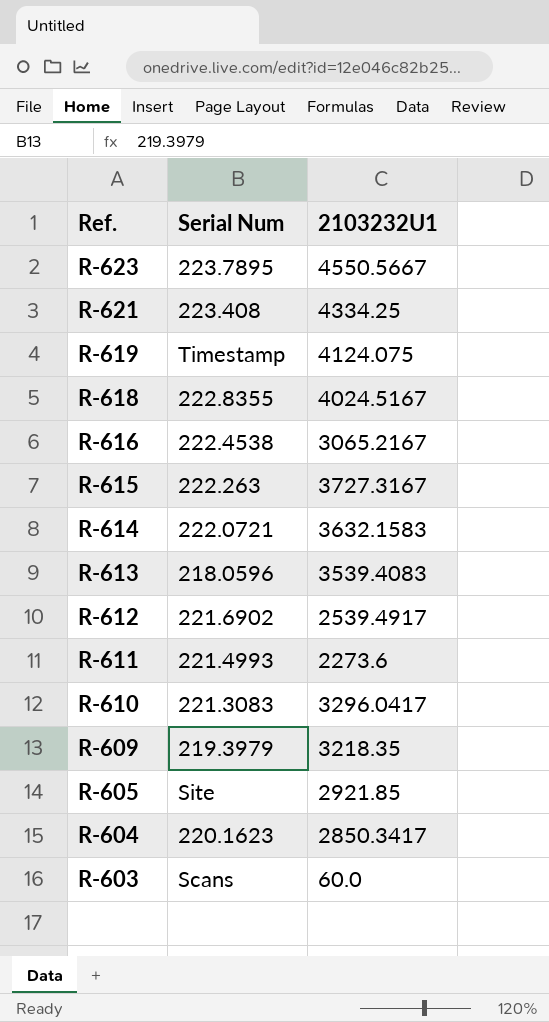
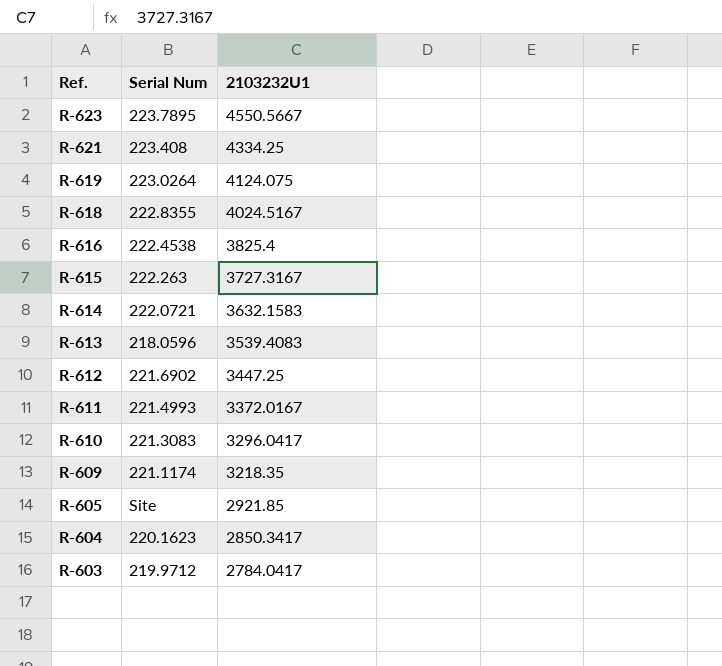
R-619 | Serial Num: Timestamp -> 223.0264
R-616 | 2103232U1: 3065.2167 -> 3825.4
R-612 | 2103232U1: 2539.4917 -> 3447.25
R-611 | 2103232U1: 2273.6 -> 3372.0167
R-609 | Serial Num: 219.3979 -> 221.1174
R-603 | Serial Num: Scans -> 219.9712
R-603 | 2103232U1: 60.0 -> 2784.0417

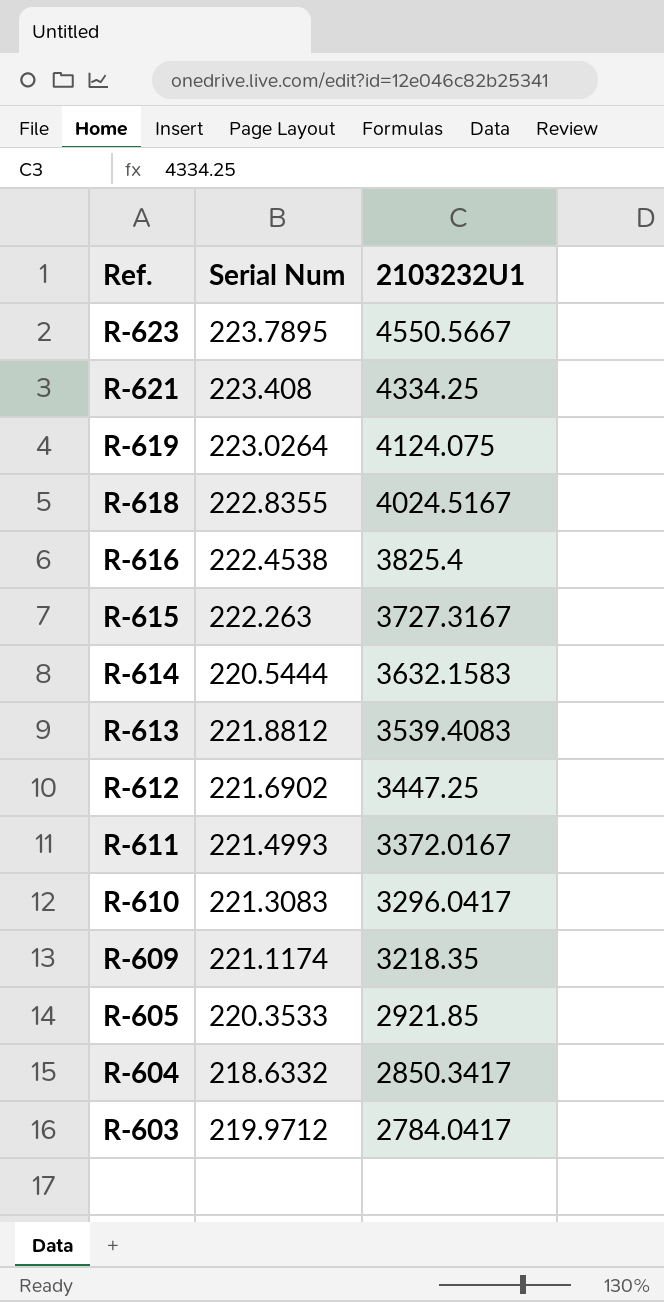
R-614 | Serial Num: 222.0721 -> 220.5444
R-613 | Serial Num: 218.0596 -> 221.8812
R-605 | Serial Num: Site -> 220.3533
R-604 | Serial Num: 220.1623 -> 218.6332

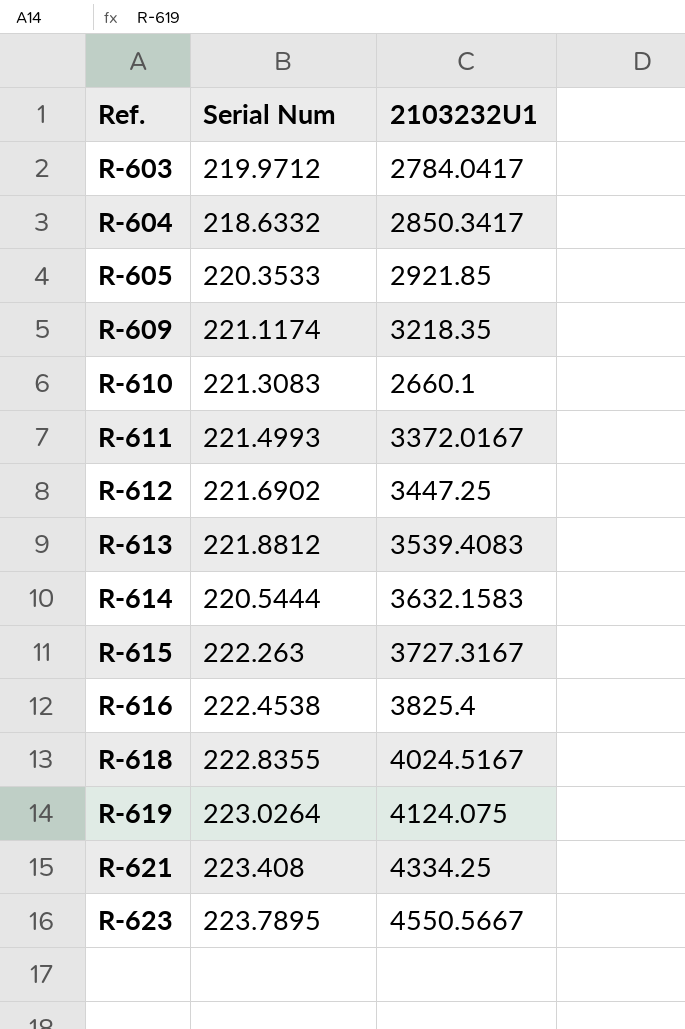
row order: Ref. descending -> Ref. ascending
R-610 | 2103232U1: 3296.0417 -> 2660.1

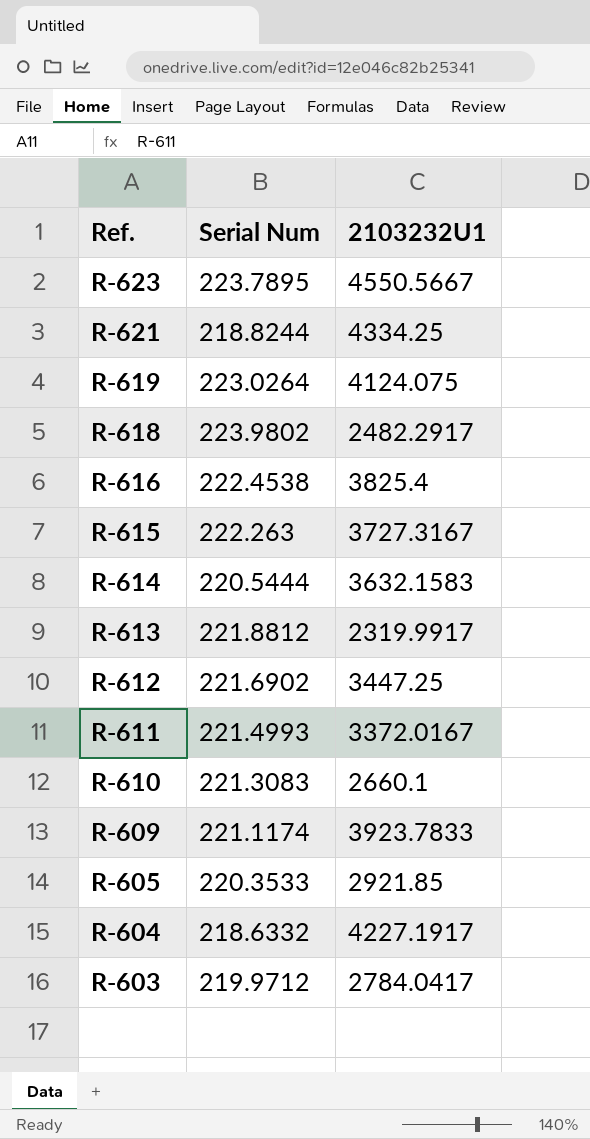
row order: Ref. ascending -> Ref. descending
R-621 | Serial Num: 223.408 -> 218.8244
R-618 | Serial Num: 222.8355 -> 223.9802
R-618 | 2103232U1: 4024.5167 -> 2482.2917
R-613 | 2103232U1: 3539.4083 -> 2319.9917
R-609 | 2103232U1: 3218.35 -> 3923.7833
R-604 | 2103232U1: 2850.3417 -> 4227.1917

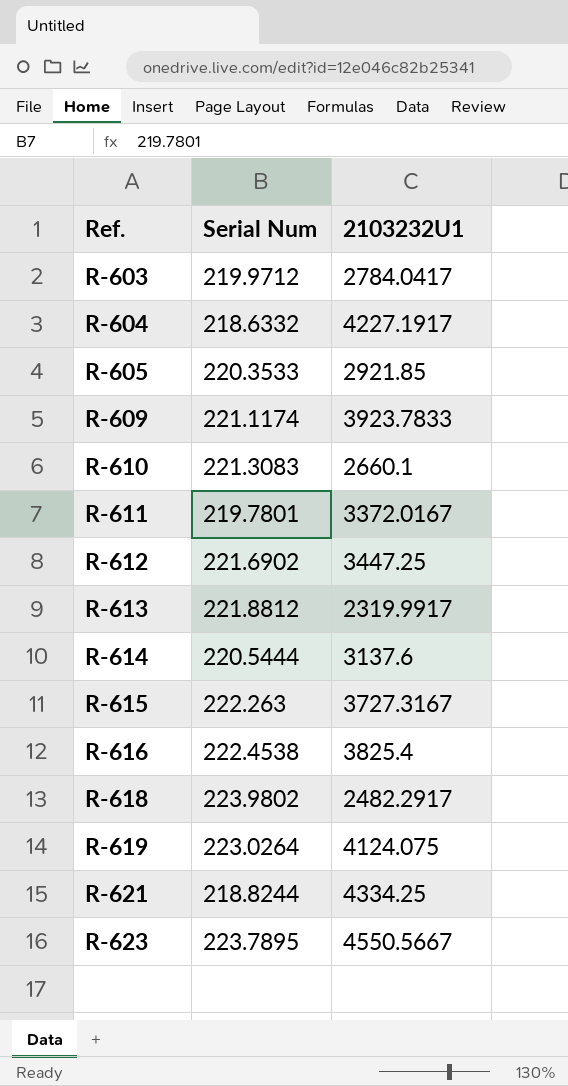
row order: Ref. descending -> Ref. ascending
R-611 | Serial Num: 221.4993 -> 219.7801
R-614 | 2103232U1: 3632.1583 -> 3137.6

